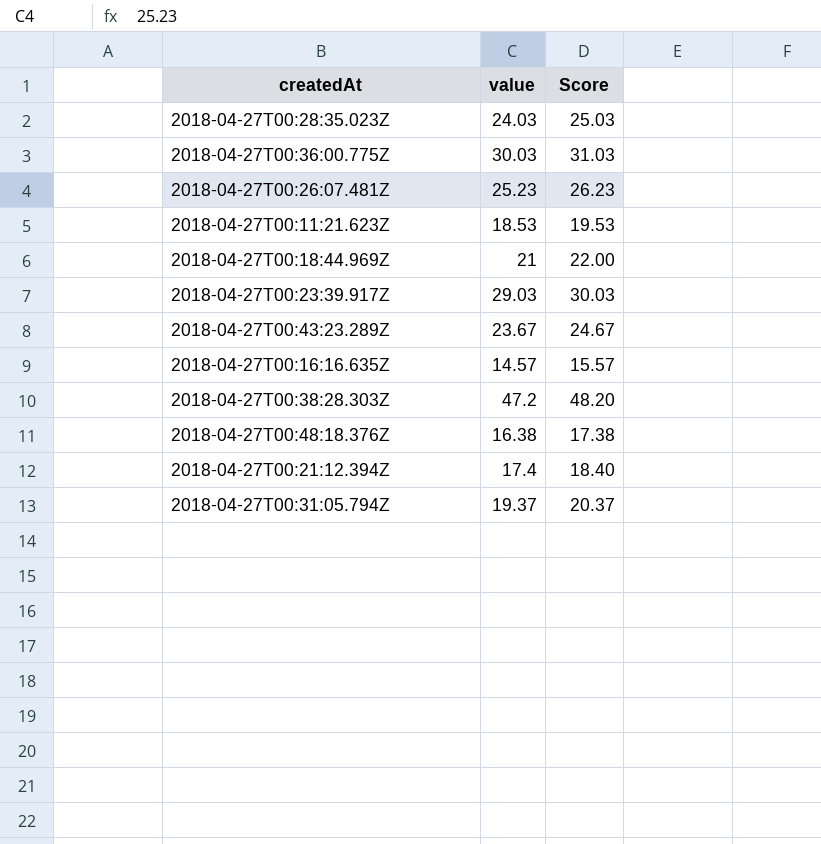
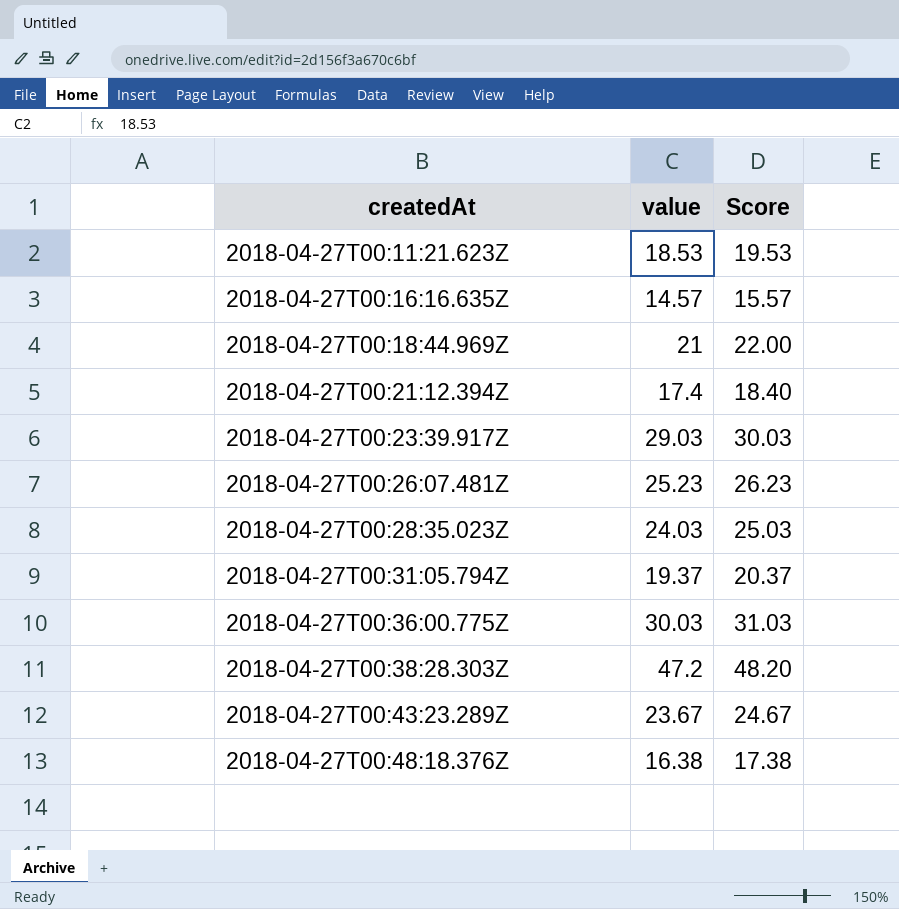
row order: none -> createdAt ascending

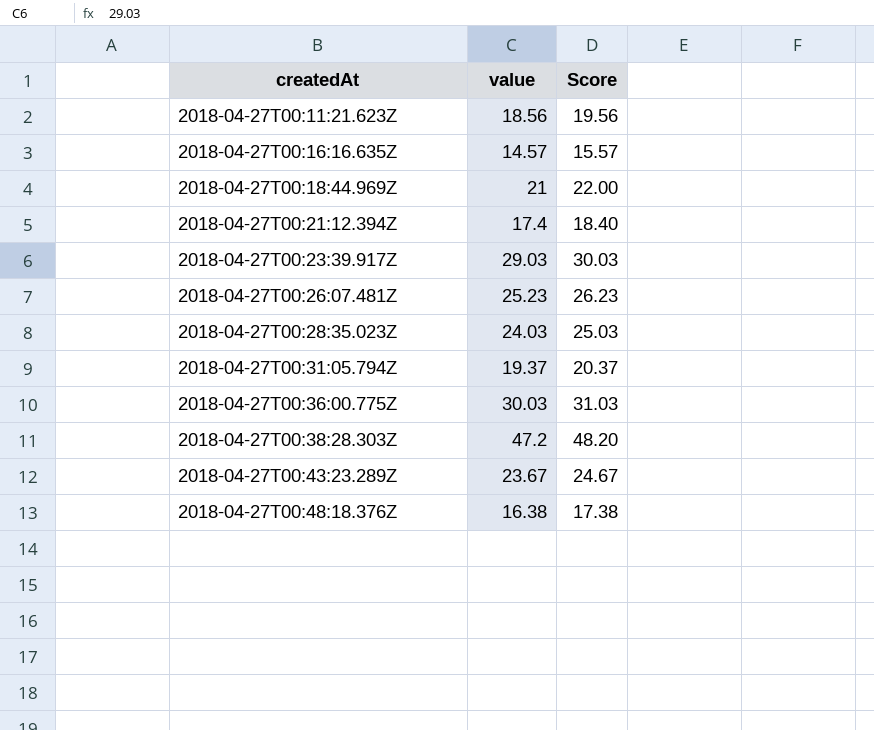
2018-04-27T00:11:21.623Z | value: 18.53 -> 18.56
2018-04-27T00:11:21.623Z | Score: 19.53 -> 19.56

